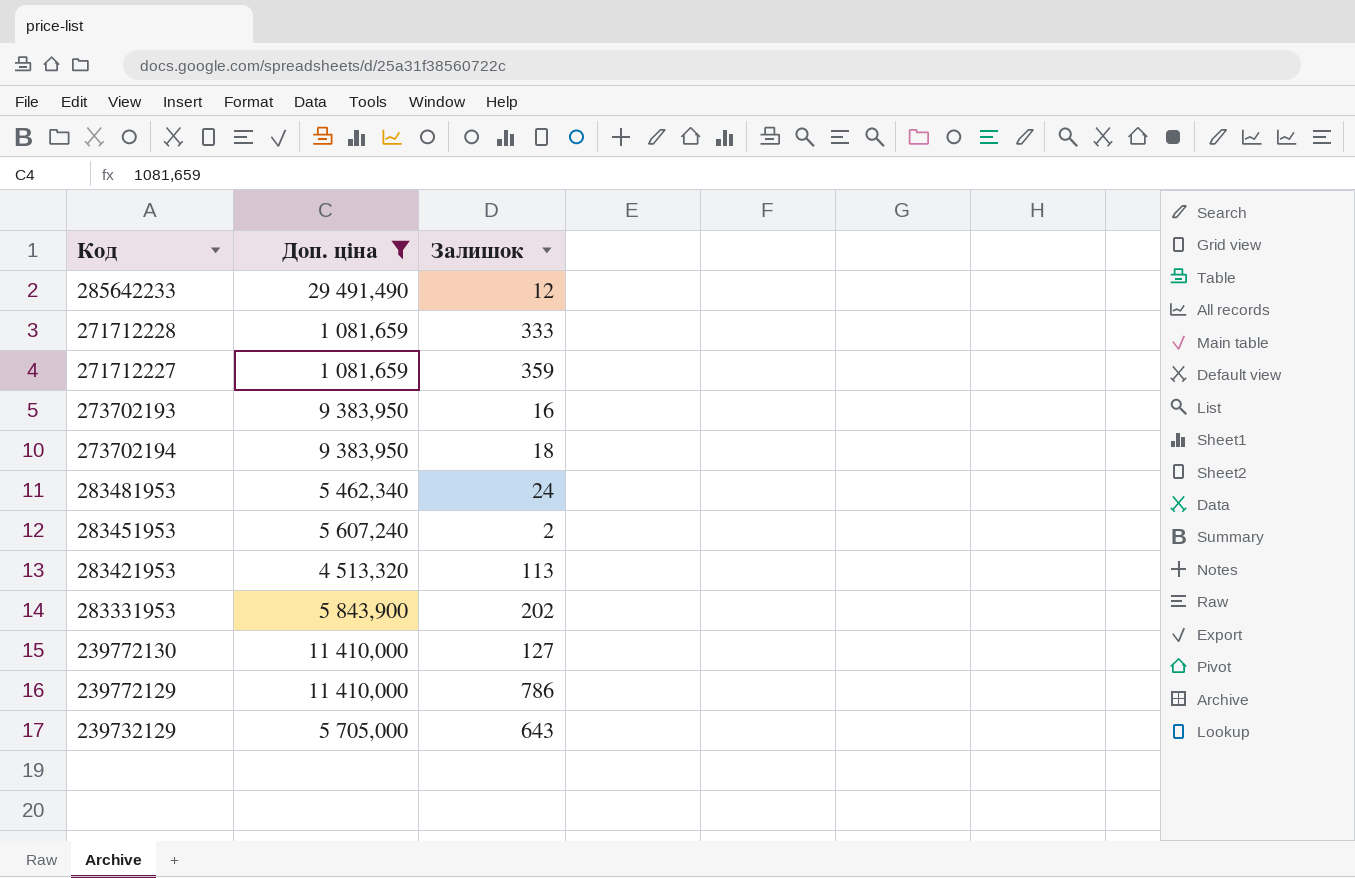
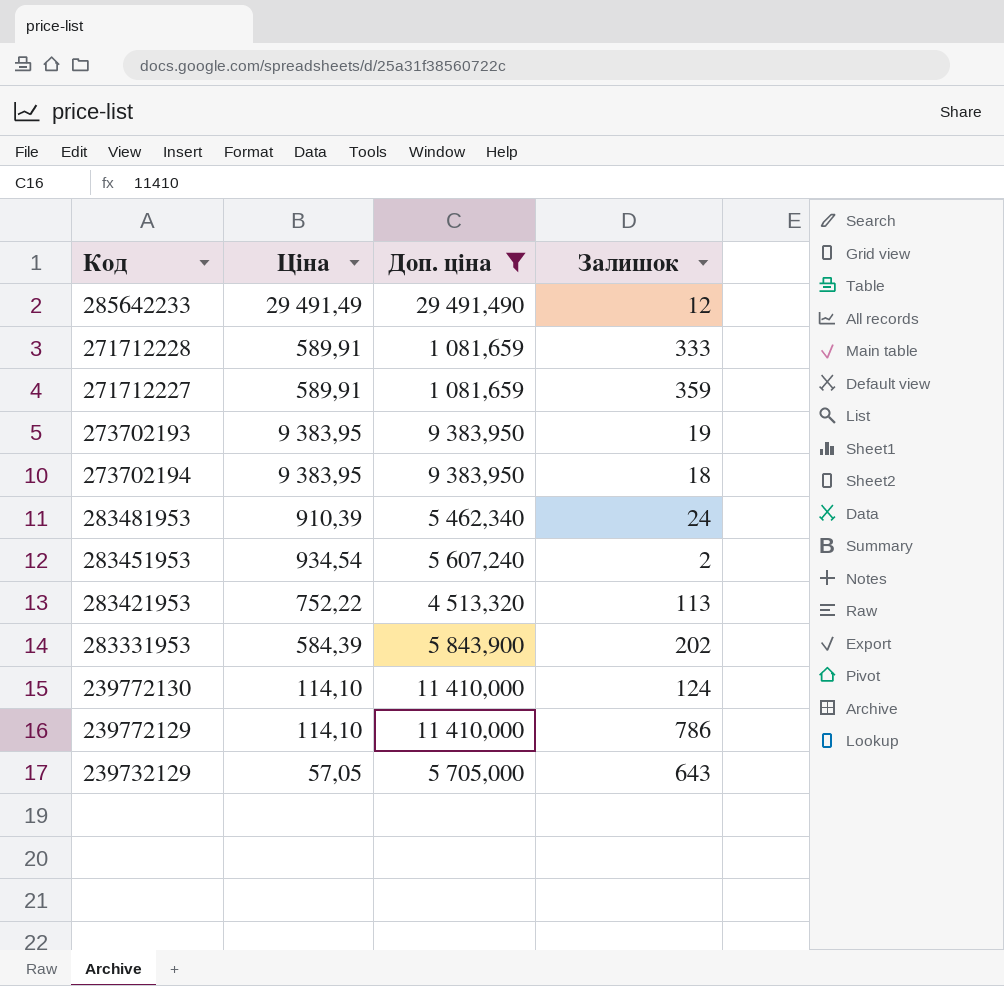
column Ціна | position: none -> 2
273702193 | Залишок: 16 -> 19
239772130 | Залишок: 127 -> 124

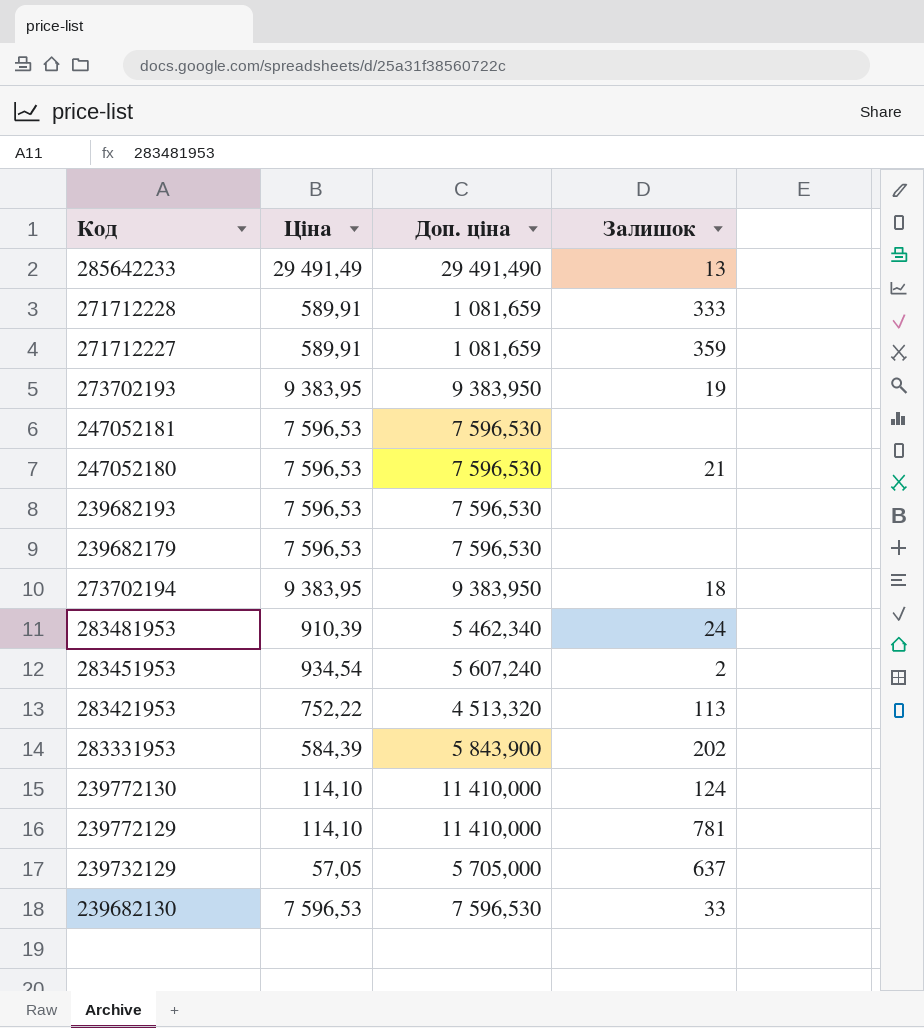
filter: Доп. ціна != 7 596,530 -> none
285642233 | Залишок: 12 -> 13
239772129 | Залишок: 786 -> 781
239732129 | Залишок: 643 -> 637

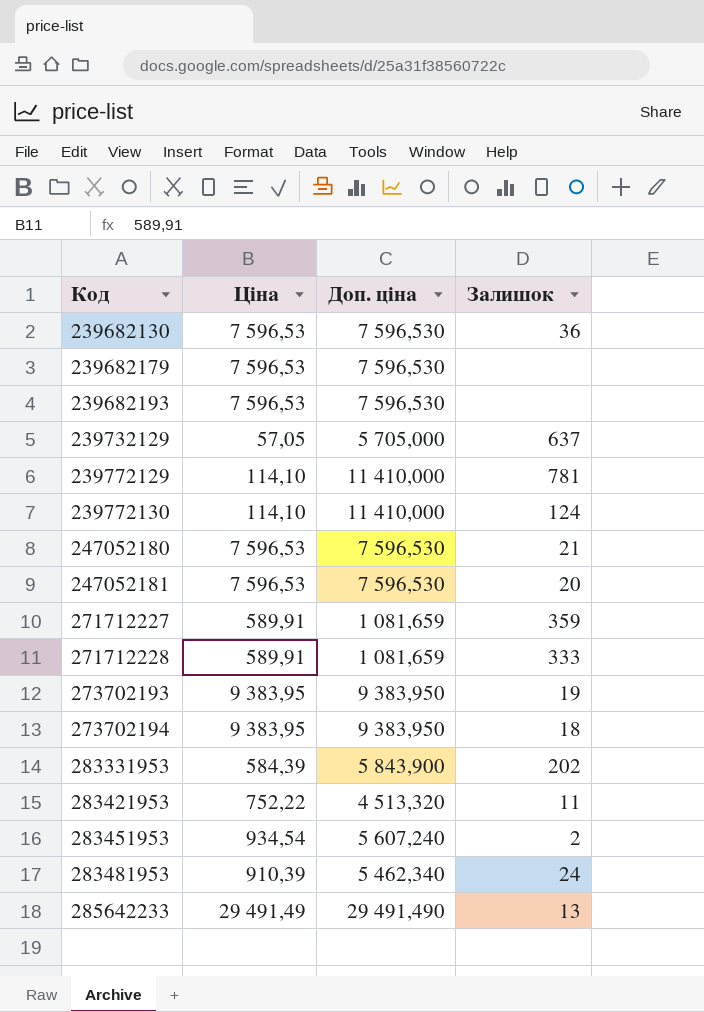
row order: none -> Код ascending
239682130 | Залишок: 33 -> 36
247052181 | Залишок: none -> 20
283421953 | Залишок: 113 -> 11

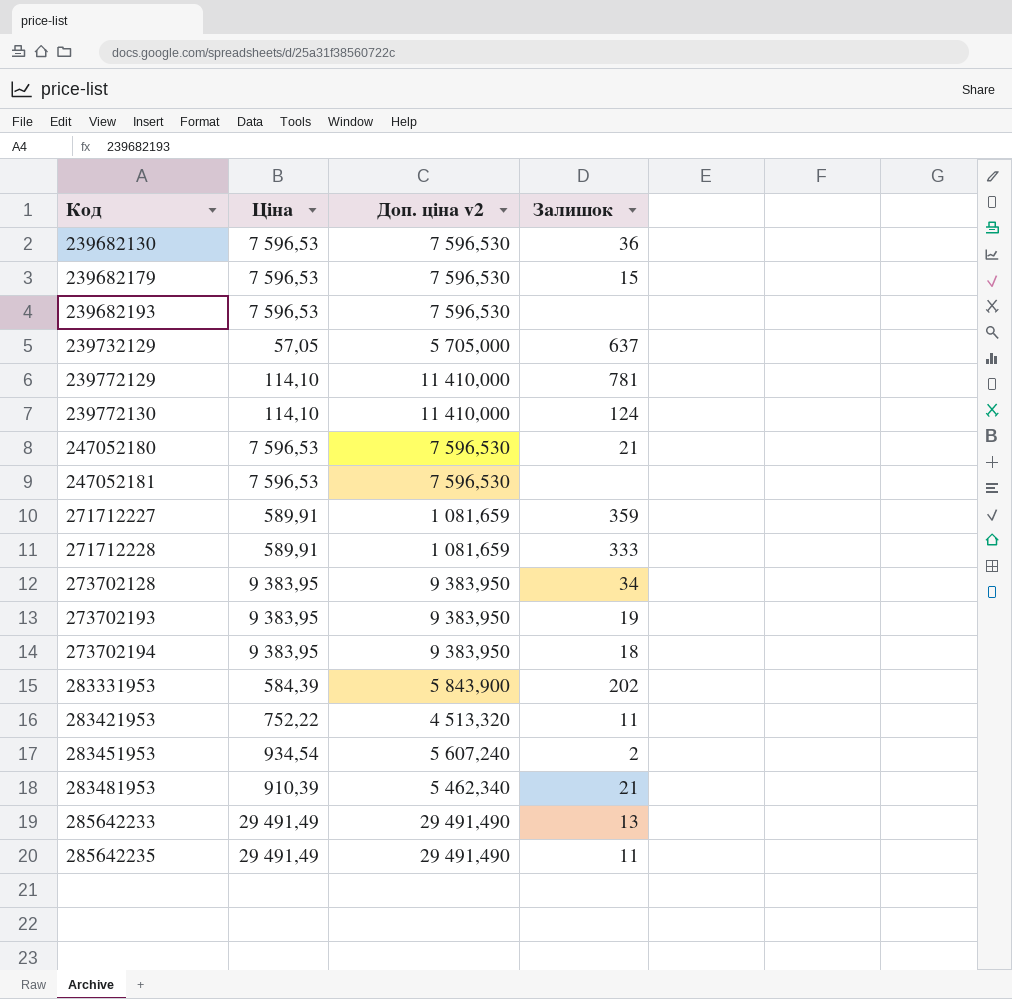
column name: Доп. ціна -> Доп. ціна v2
239682179 | Залишок: none -> 15
247052181 | Залишок: 20 -> none
row 273702128: none -> 9 383,95 | 9 383,950 | 34
283481953 | Залишок: 24 -> 21
row 285642235: none -> 29 491,49 | 29 491,490 | 11

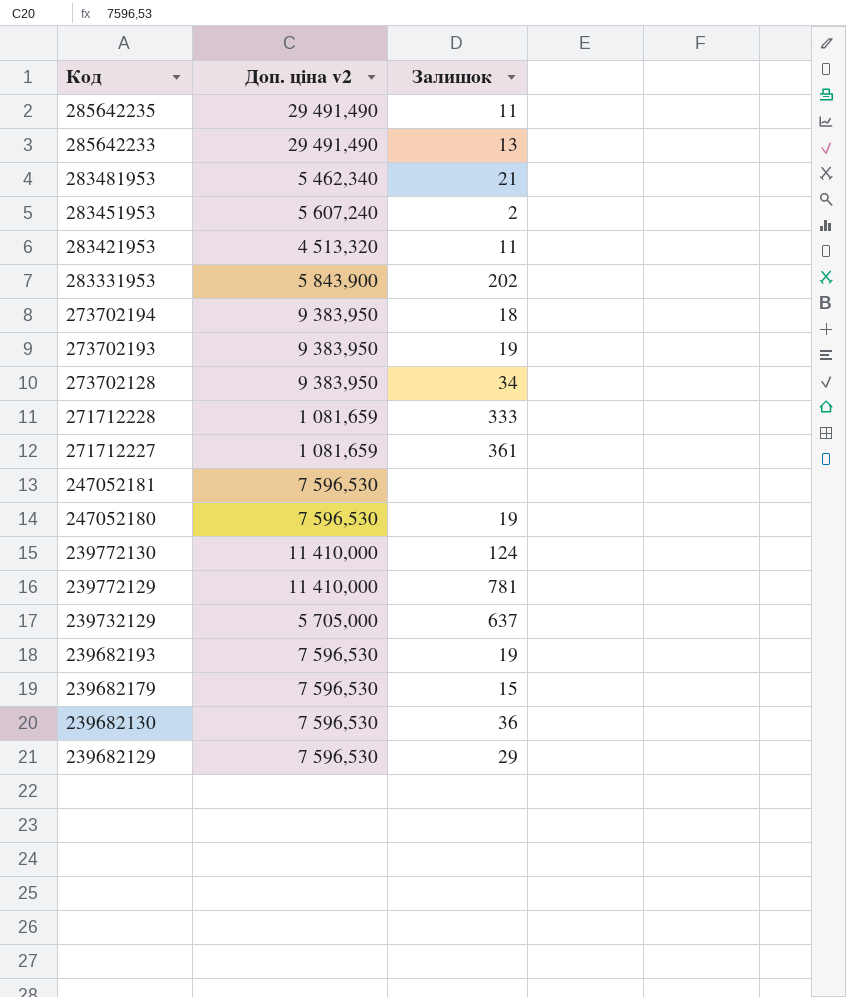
row order: Код ascending -> Код descending
column Ціна | position: 2 -> none
271712227 | Залишок: 359 -> 361
247052180 | Залишок: 21 -> 19
239682193 | Залишок: none -> 19
row 239682129: none -> 7 596,530 | 29

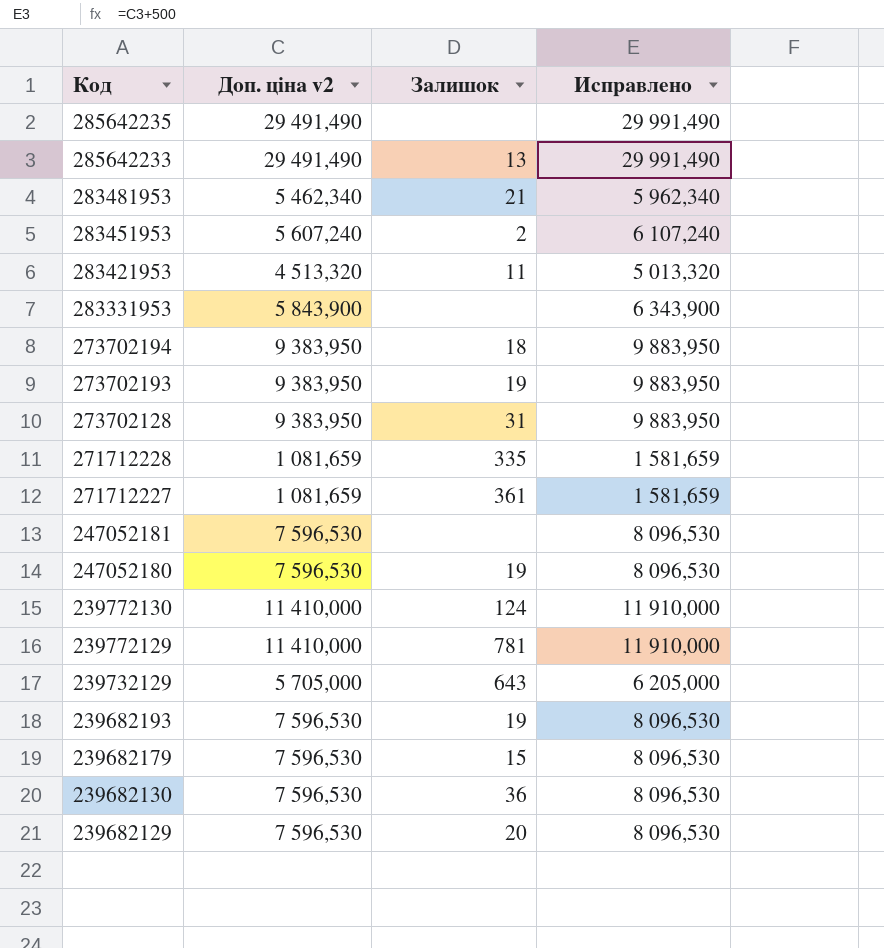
column Исправлено | formula: none -> [Доп. ціна v2] + 500
285642235 | Залишок: 11 -> none
283331953 | Залишок: 202 -> none
273702128 | Залишок: 34 -> 31
271712228 | Залишок: 333 -> 335
239732129 | Залишок: 637 -> 643
239682129 | Залишок: 29 -> 20

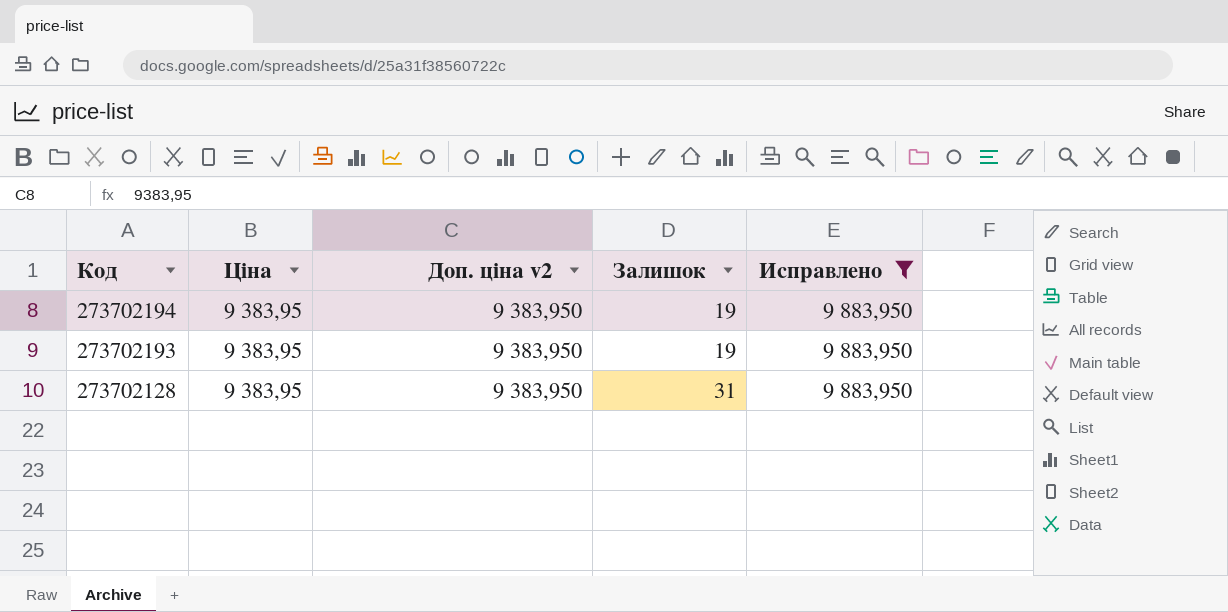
filter: none -> Исправлено = 9 883,950
column Ціна | position: none -> 2
273702194 | Залишок: 18 -> 19

